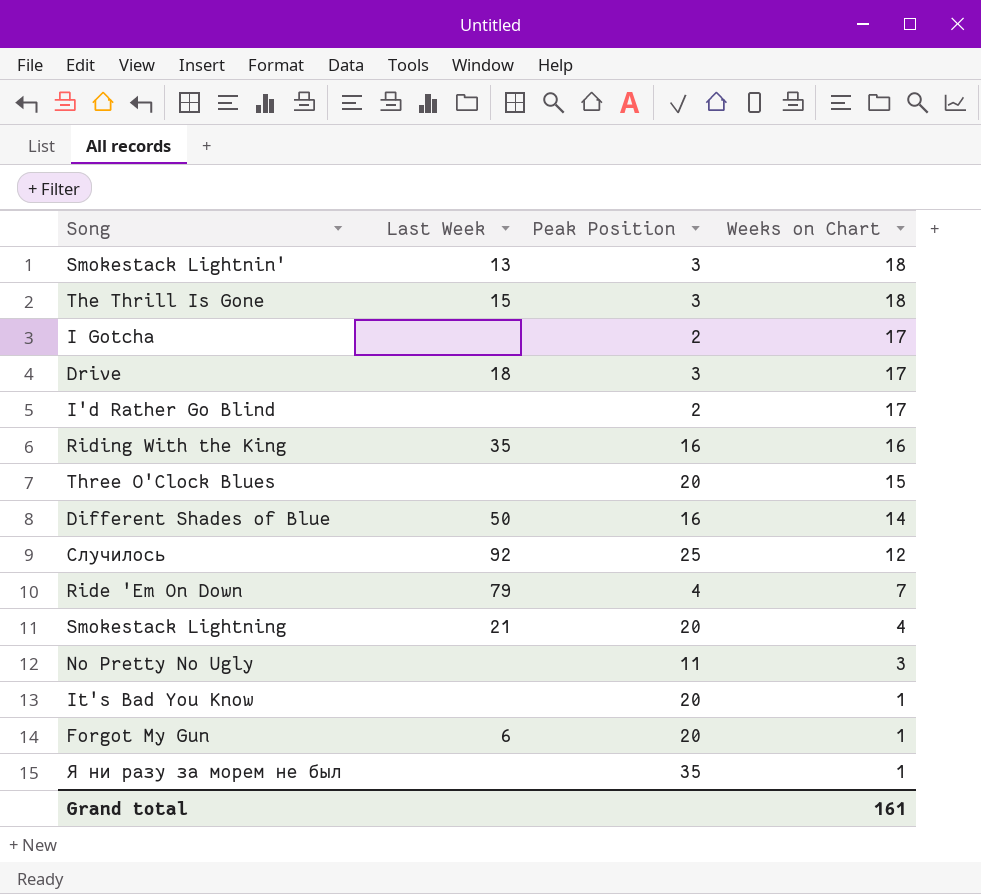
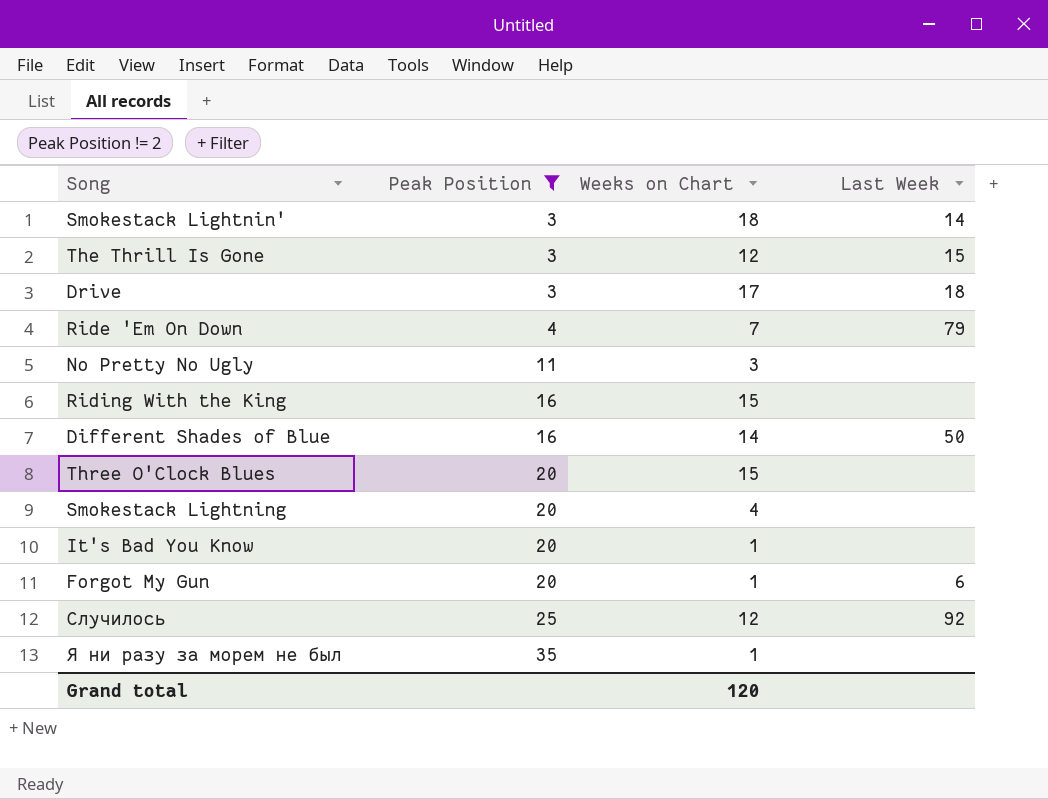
filter: none -> Peak Position != 2
row order: Weeks on Chart descending -> Peak Position ascending
column Last Week | position: 2 -> 4
Smokestack Lightnin' | Last Week: 13 -> 14
The Thrill Is Gone | Weeks on Chart: 18 -> 12
Riding With the King | Weeks on Chart: 16 -> 15
Riding With the King | Last Week: 35 -> none
Smokestack Lightning | Last Week: 21 -> none
Grand total | Weeks on Chart: 161 -> 120

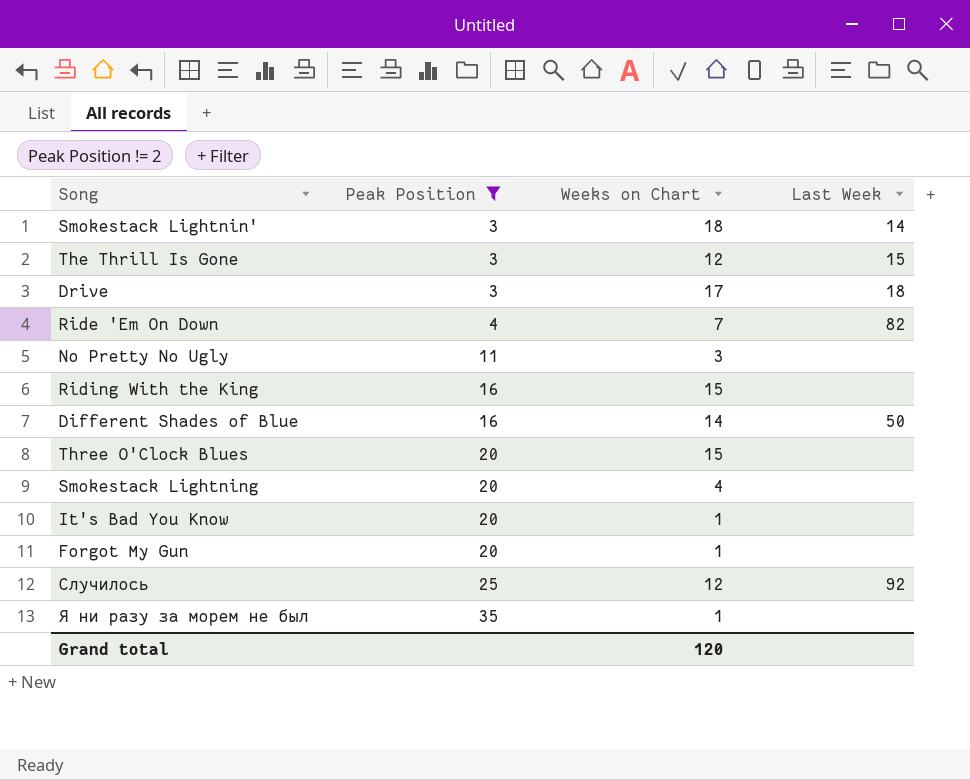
Ride 'Em On Down | Last Week: 79 -> 82
Forgot My Gun | Last Week: 6 -> none

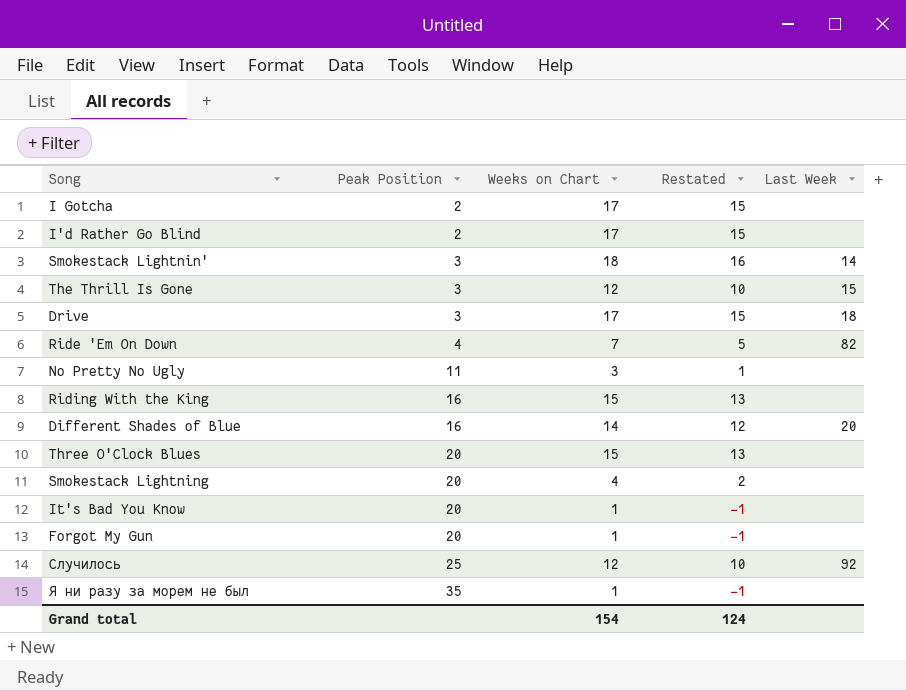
filter: Peak Position != 2 -> none
column Restated | formula: none -> [Weeks on Chart] - 2
Different Shades of Blue | Last Week: 50 -> 20
Grand total | Weeks on Chart: 120 -> 154

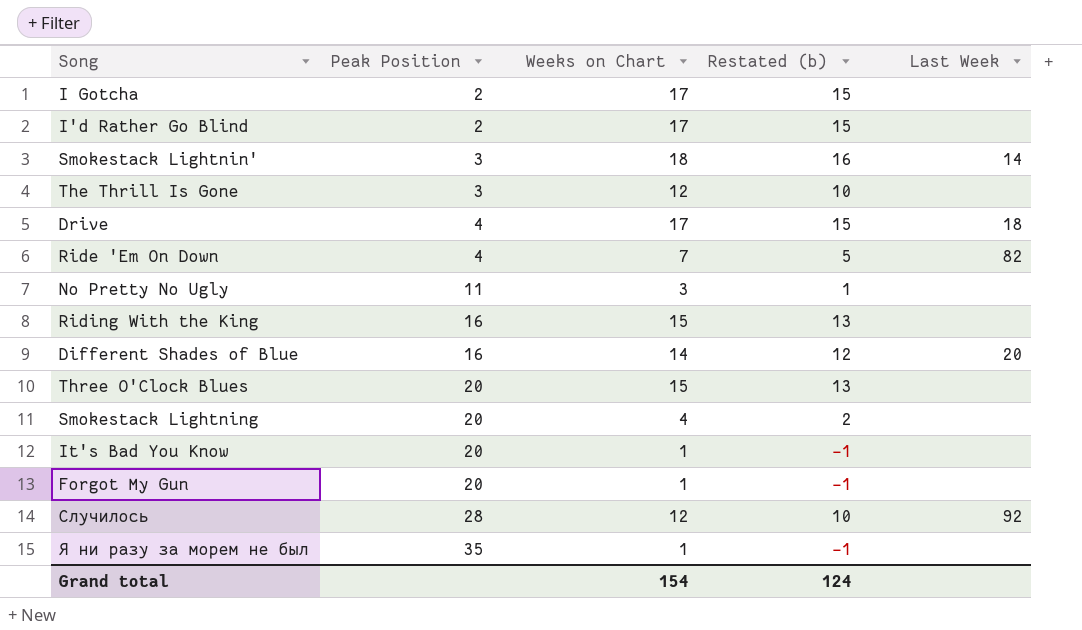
column name: Restated -> Restated (b)
The Thrill Is Gone | Last Week: 15 -> none
Drive | Peak Position: 3 -> 4
Случилось | Peak Position: 25 -> 28

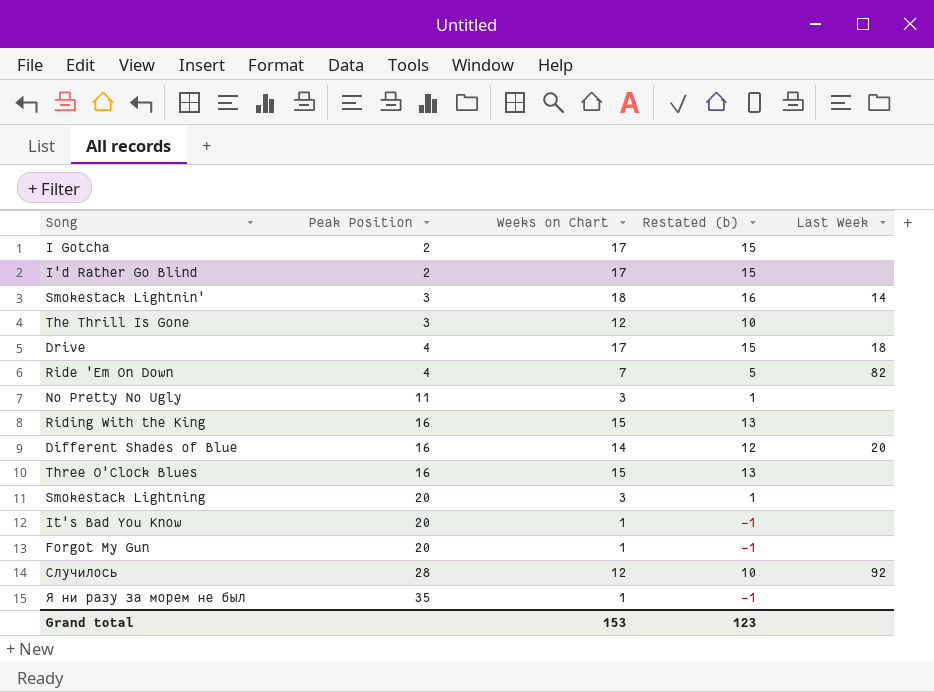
Three O'Clock Blues | Peak Position: 20 -> 16
Smokestack Lightning | Weeks on Chart: 4 -> 3
Smokestack Lightning | Restated (b): 2 -> 1
Grand total | Weeks on Chart: 154 -> 153
Grand total | Restated (b): 124 -> 123

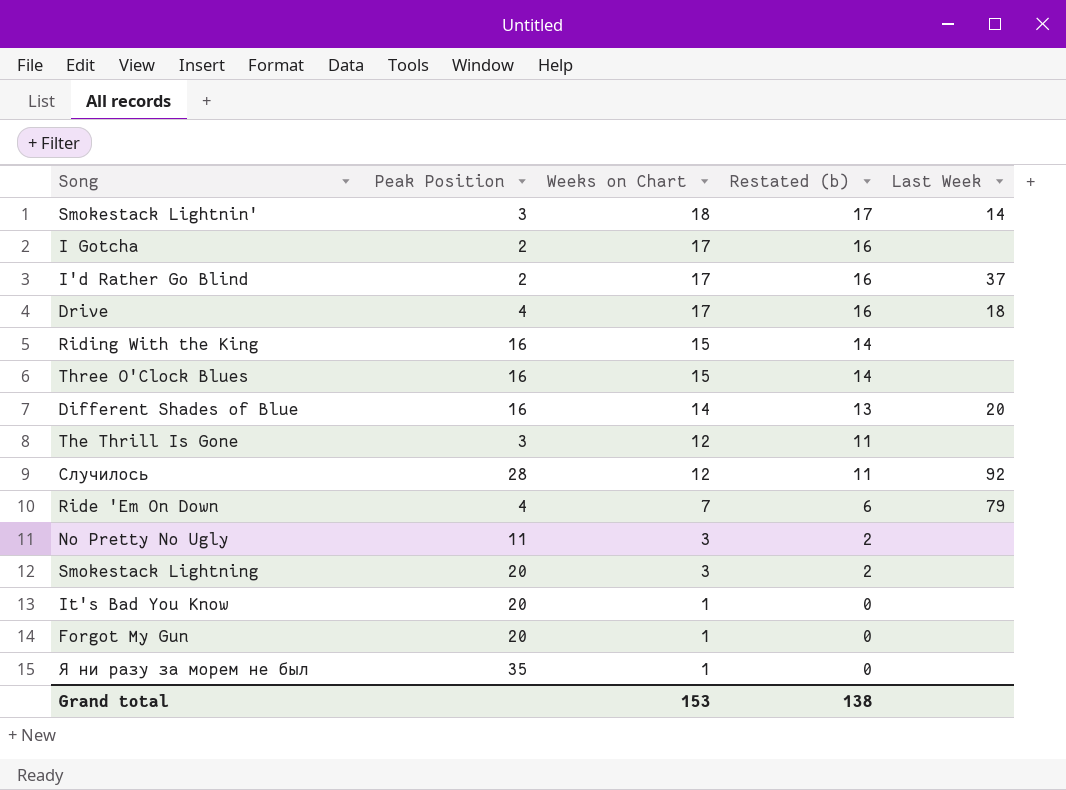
row order: Peak Position ascending -> Weeks on Chart descending
column Restated (b) | formula: [Weeks on Chart] - 2 -> [Weeks on Chart] - 1
I'd Rather Go Blind | Last Week: none -> 37
Ride 'Em On Down | Last Week: 82 -> 79
Grand total | Restated (b): 123 -> 138

